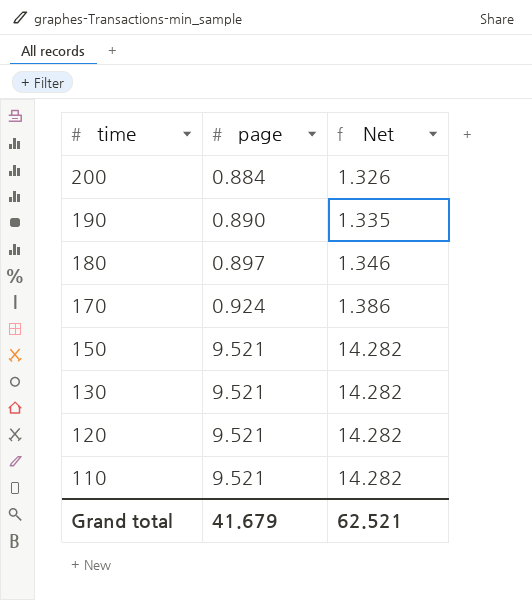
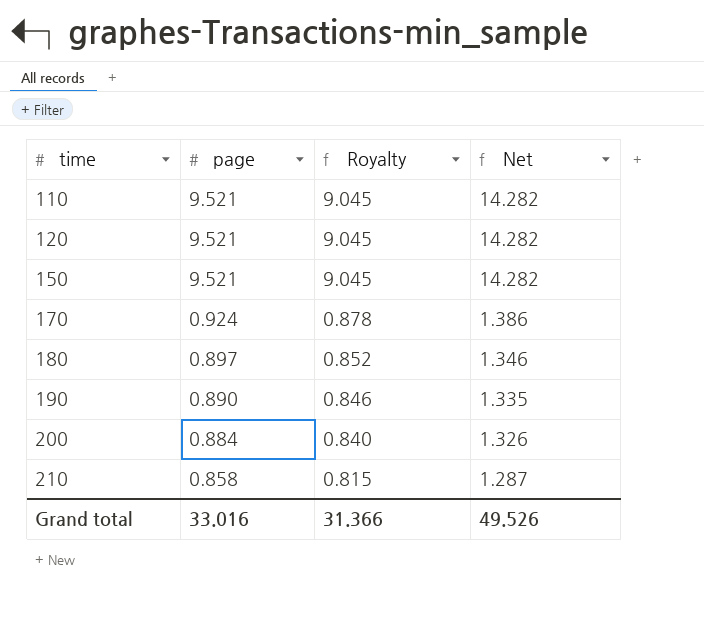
row order: time descending -> time ascending
column Royalty | formula: none -> [page] * 0.95
row 130: 9.521 | 14.282 -> none
row 210: none -> 0.858 | 0.815 | 1.287
Grand total | page: 41.679 -> 33.016
Grand total | Net: 62.521 -> 49.526

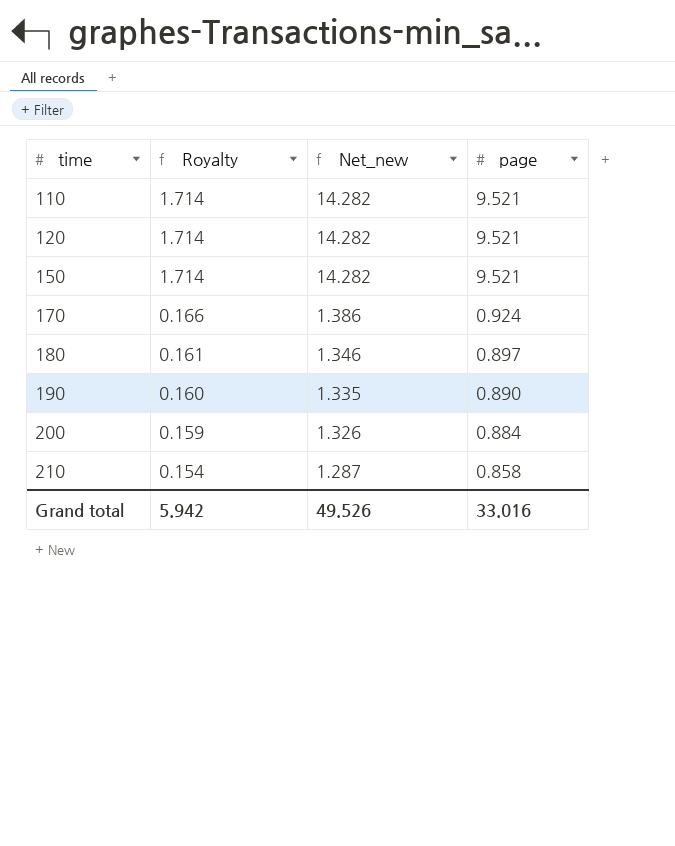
column Royalty | formula: [page] * 0.95 -> [page] * 0.18
column name: Net -> Net_new
column page | position: 2 -> 4
Grand total | Royalty: 31.366 -> 5.942

